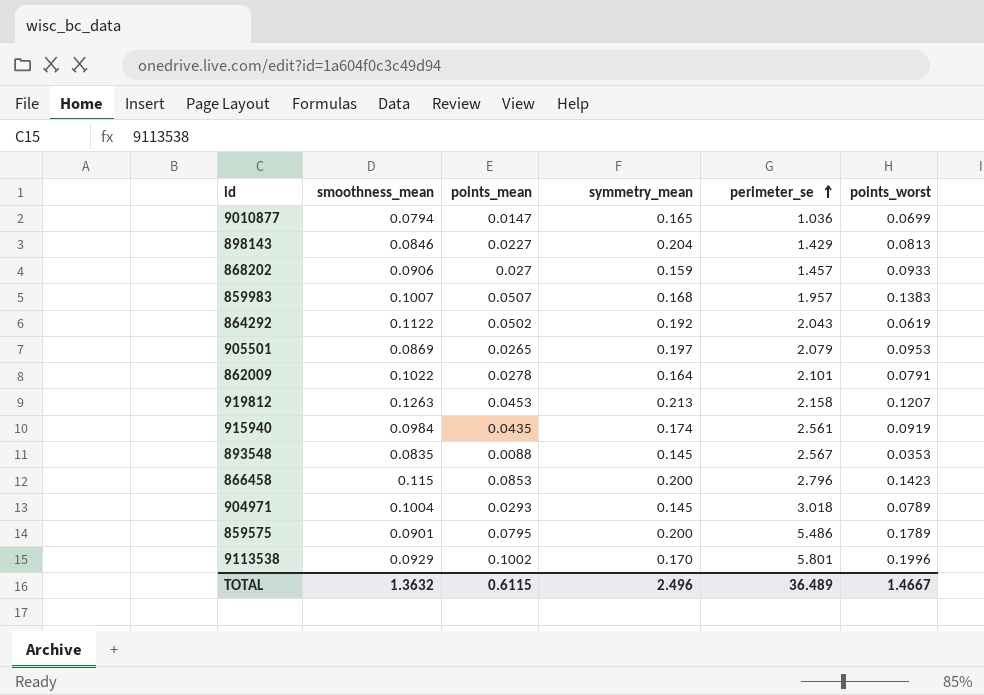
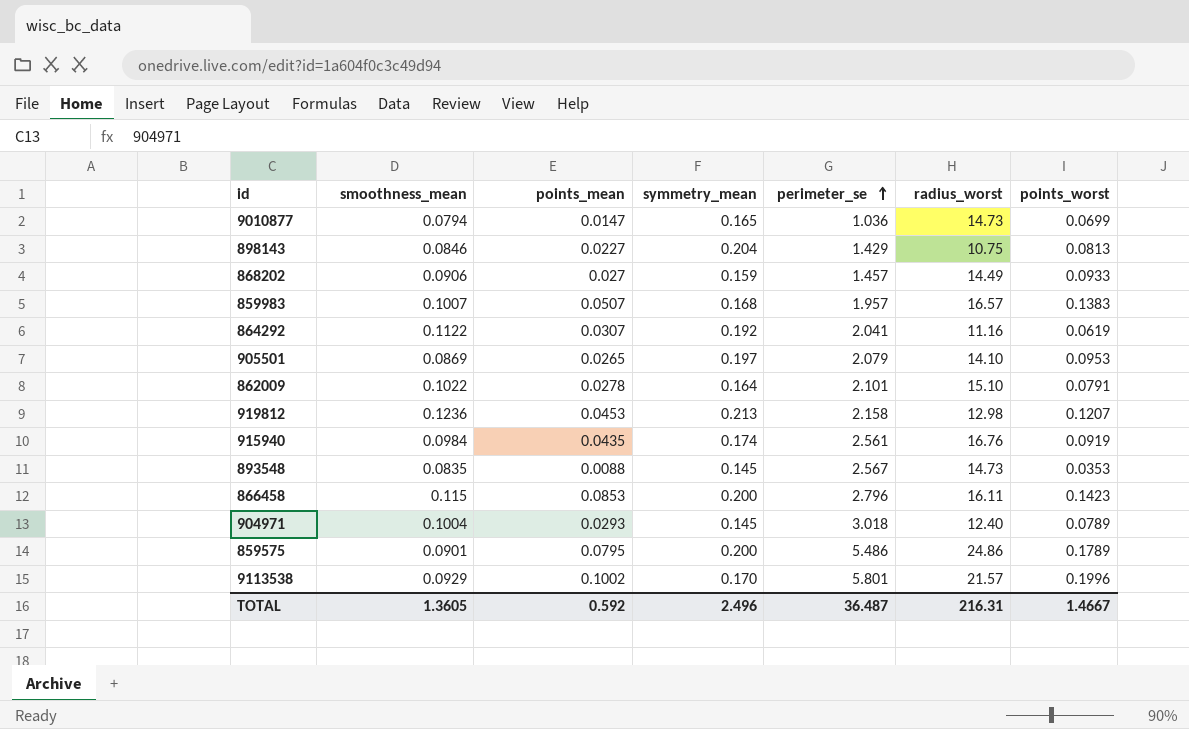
column radius_worst | position: none -> 6
864292 | points_mean: 0.0502 -> 0.0307
864292 | perimeter_se: 2.043 -> 2.041
919812 | smoothness_mean: 0.1263 -> 0.1236
TOTAL | smoothness_mean: 1.3632 -> 1.3605
TOTAL | points_mean: 0.6115 -> 0.592
TOTAL | perimeter_se: 36.489 -> 36.487

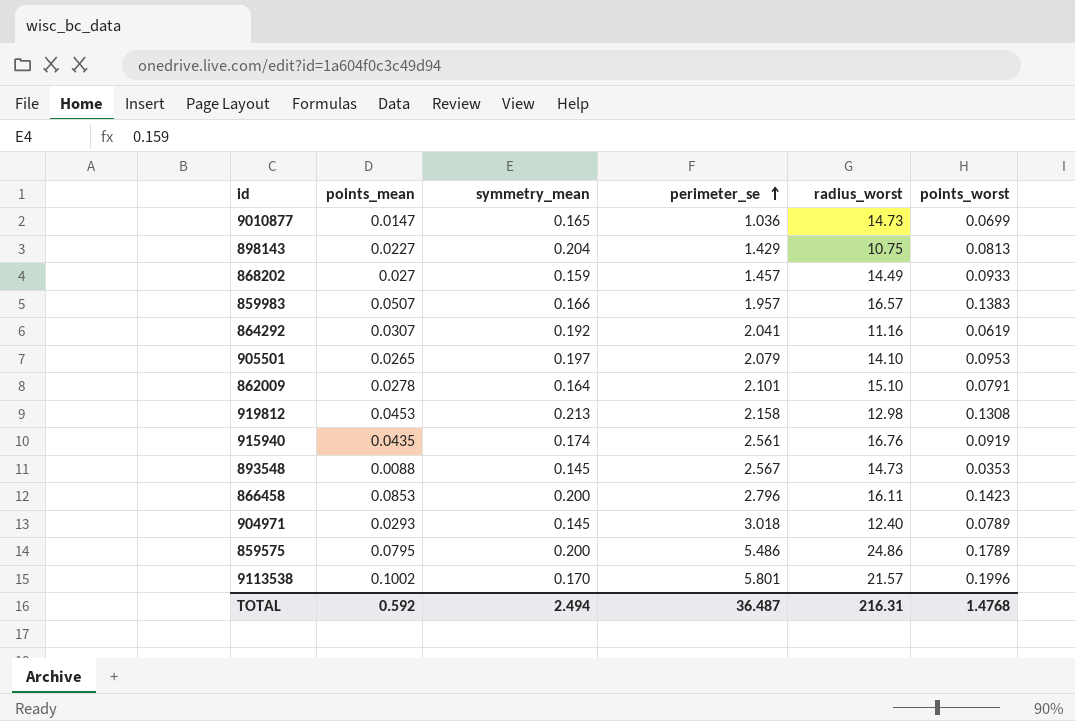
column smoothness_mean | position: 2 -> none
859983 | symmetry_mean: 0.168 -> 0.166
919812 | points_worst: 0.1207 -> 0.1308
TOTAL | symmetry_mean: 2.496 -> 2.494
TOTAL | points_worst: 1.4667 -> 1.4768

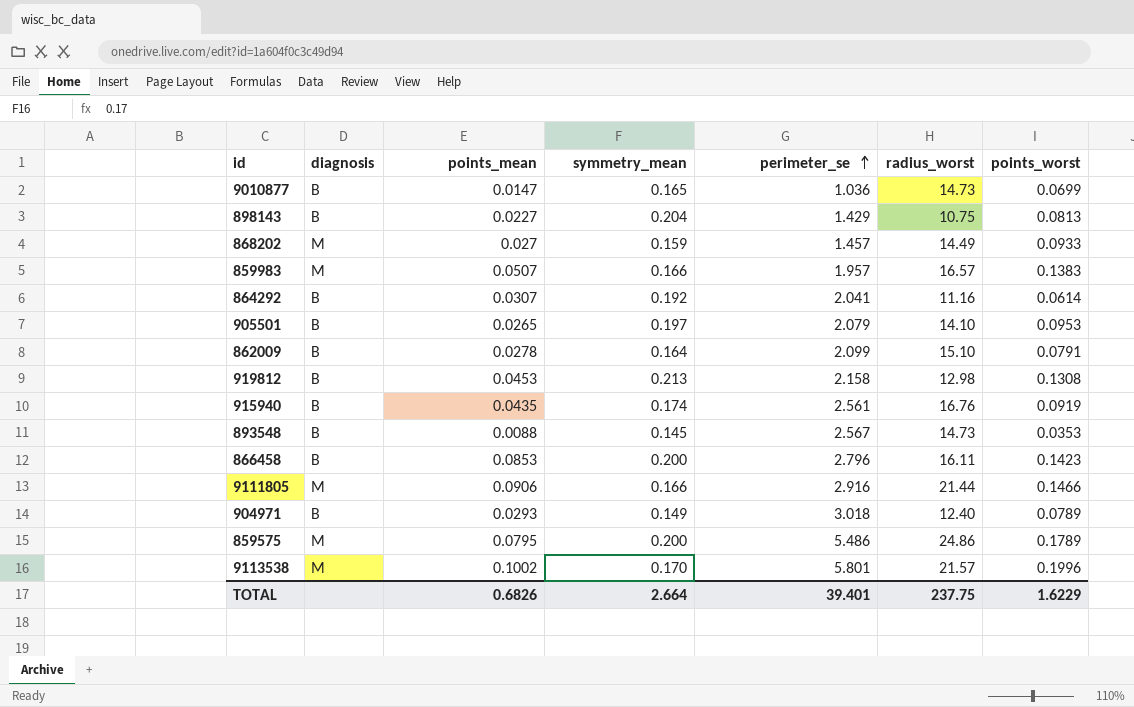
column diagnosis | position: none -> 2
864292 | points_worst: 0.0619 -> 0.0614
862009 | perimeter_se: 2.101 -> 2.099
row 9111805: none -> M | 0.0906 | 0.166 | 2.916 | 21.44 | 0.1466
904971 | symmetry_mean: 0.145 -> 0.149
TOTAL | points_mean: 0.592 -> 0.6826
TOTAL | symmetry_mean: 2.494 -> 2.664
TOTAL | perimeter_se: 36.487 -> 39.401
TOTAL | radius_worst: 216.31 -> 237.75
TOTAL | points_worst: 1.4768 -> 1.6229

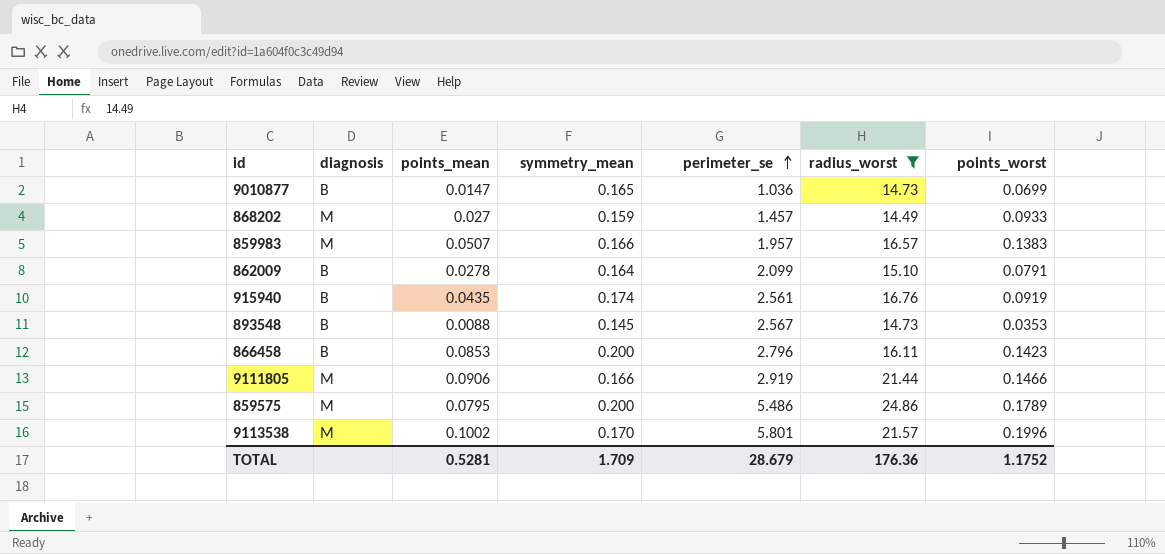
filter: none -> radius_worst >= 14.49
9111805 | perimeter_se: 2.916 -> 2.919
TOTAL | points_mean: 0.6826 -> 0.5281
TOTAL | symmetry_mean: 2.664 -> 1.709
TOTAL | perimeter_se: 39.401 -> 28.679
TOTAL | radius_worst: 237.75 -> 176.36
TOTAL | points_worst: 1.6229 -> 1.1752

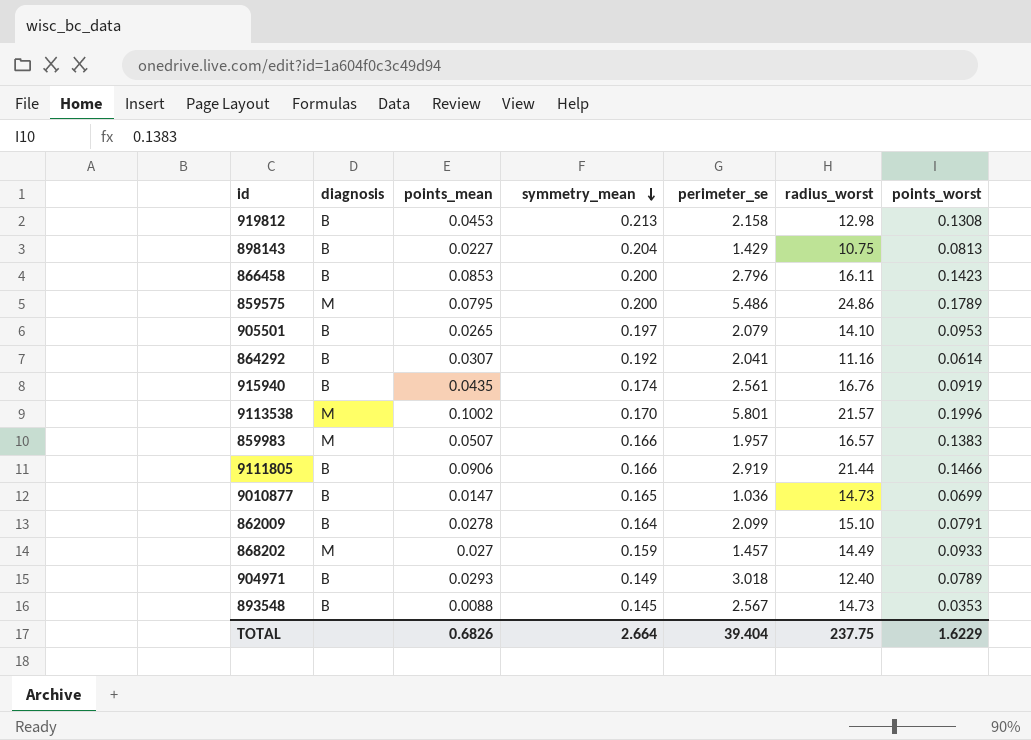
filter: radius_worst >= 14.49 -> none
row order: perimeter_se ascending -> symmetry_mean descending
9111805 | diagnosis: M -> B
TOTAL | points_mean: 0.5281 -> 0.6826
TOTAL | symmetry_mean: 1.709 -> 2.664
TOTAL | perimeter_se: 28.679 -> 39.404
TOTAL | radius_worst: 176.36 -> 237.75
TOTAL | points_worst: 1.1752 -> 1.6229

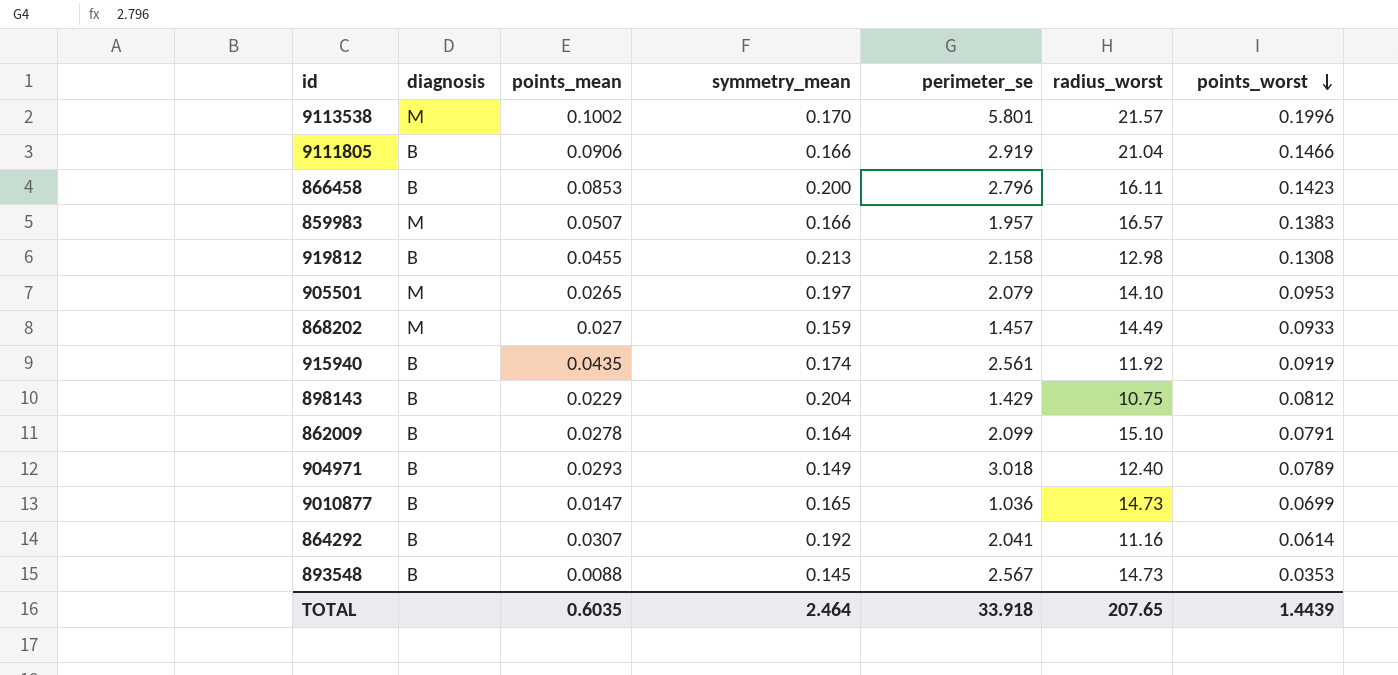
row order: symmetry_mean descending -> points_worst descending
row 859575: M | 0.0795 | 0.200 | 5.486 | 24.86 | 0.1789 -> none
9111805 | radius_worst: 21.44 -> 21.04
919812 | points_mean: 0.0453 -> 0.0455
905501 | diagnosis: B -> M
915940 | radius_worst: 16.76 -> 11.92
898143 | points_mean: 0.0227 -> 0.0229
898143 | points_worst: 0.0813 -> 0.0812
TOTAL | points_mean: 0.6826 -> 0.6035
TOTAL | symmetry_mean: 2.664 -> 2.464
TOTAL | perimeter_se: 39.404 -> 33.918
TOTAL | radius_worst: 237.75 -> 207.65
TOTAL | points_worst: 1.6229 -> 1.4439

